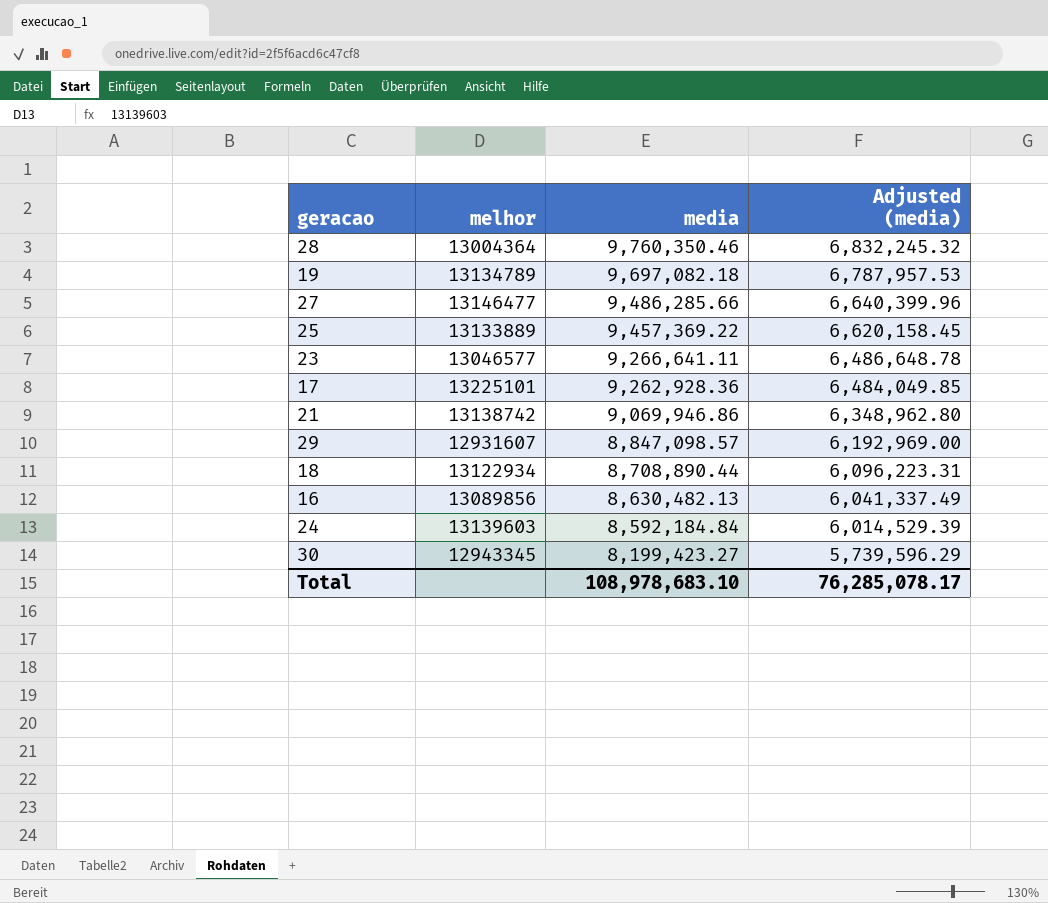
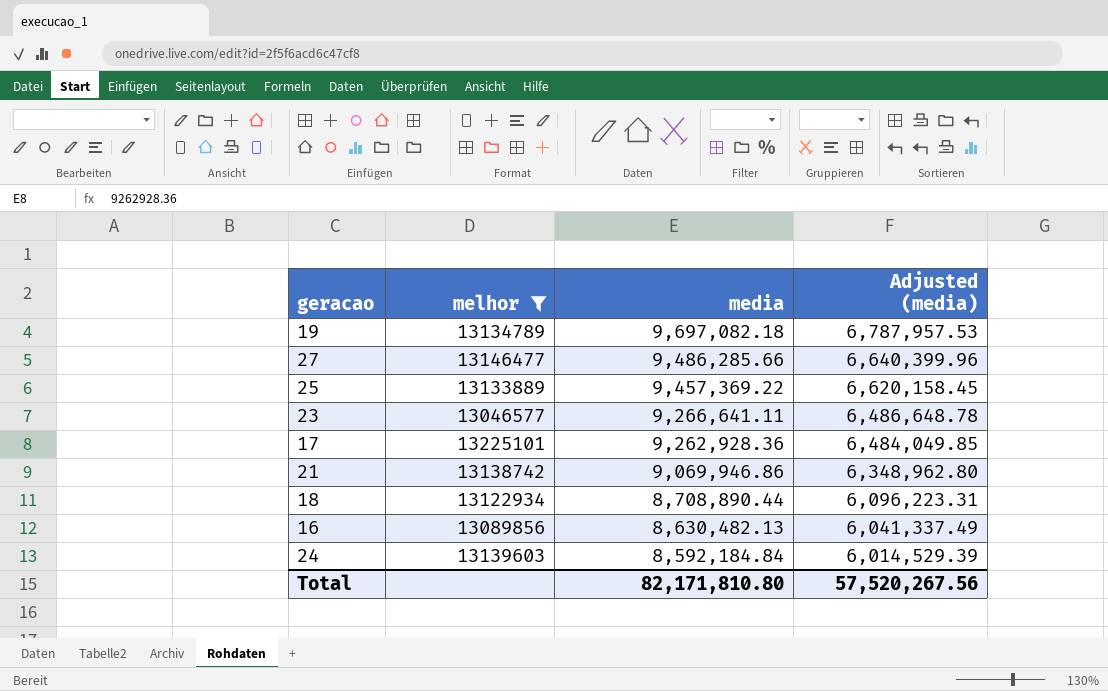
filter: none -> melhor >= 13046577
Total | media: 108,978,683.10 -> 82,171,810.80
Total | Adjusted (media): 76,285,078.17 -> 57,520,267.56

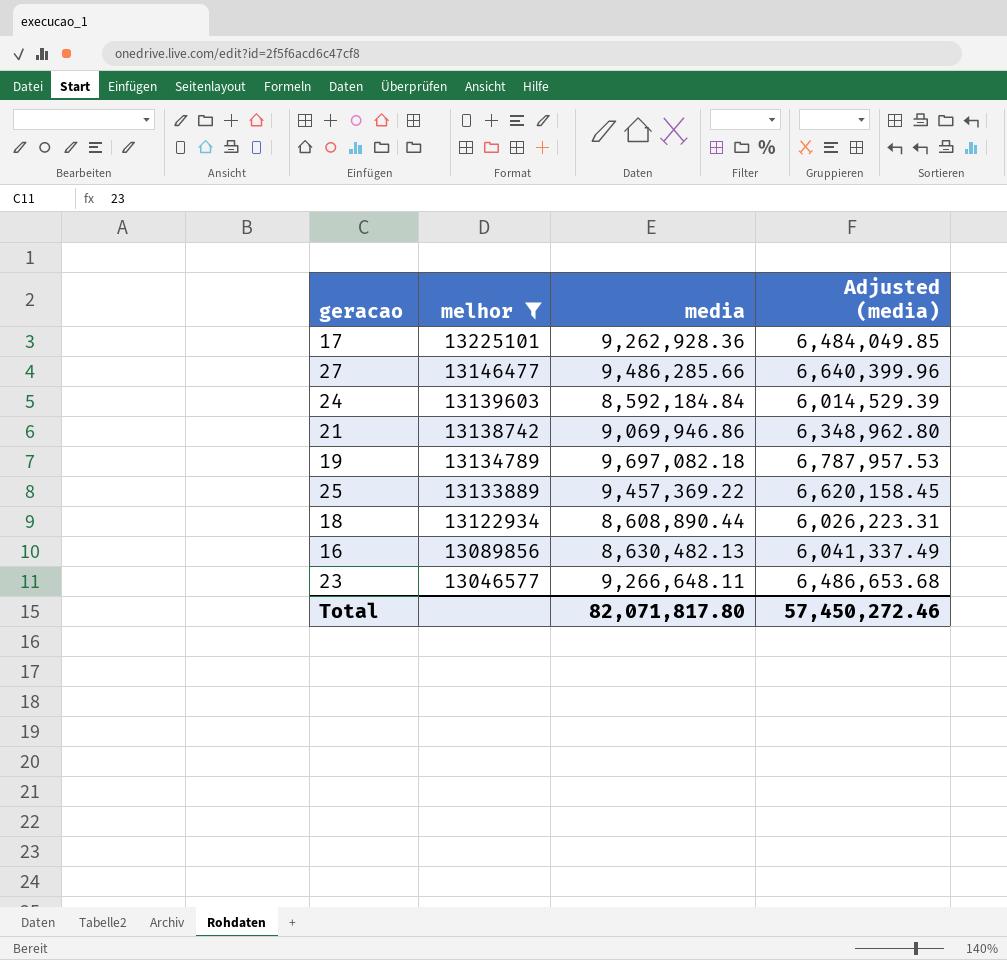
row order: media descending -> melhor descending
18 | media: 8,708,890.44 -> 8,608,890.44
18 | Adjusted (media): 6,096,223.31 -> 6,026,223.31
23 | media: 9,266,641.11 -> 9,266,648.11
23 | Adjusted (media): 6,486,648.78 -> 6,486,653.68
Total | media: 82,171,810.80 -> 82,071,817.80
Total | Adjusted (media): 57,520,267.56 -> 57,450,272.46

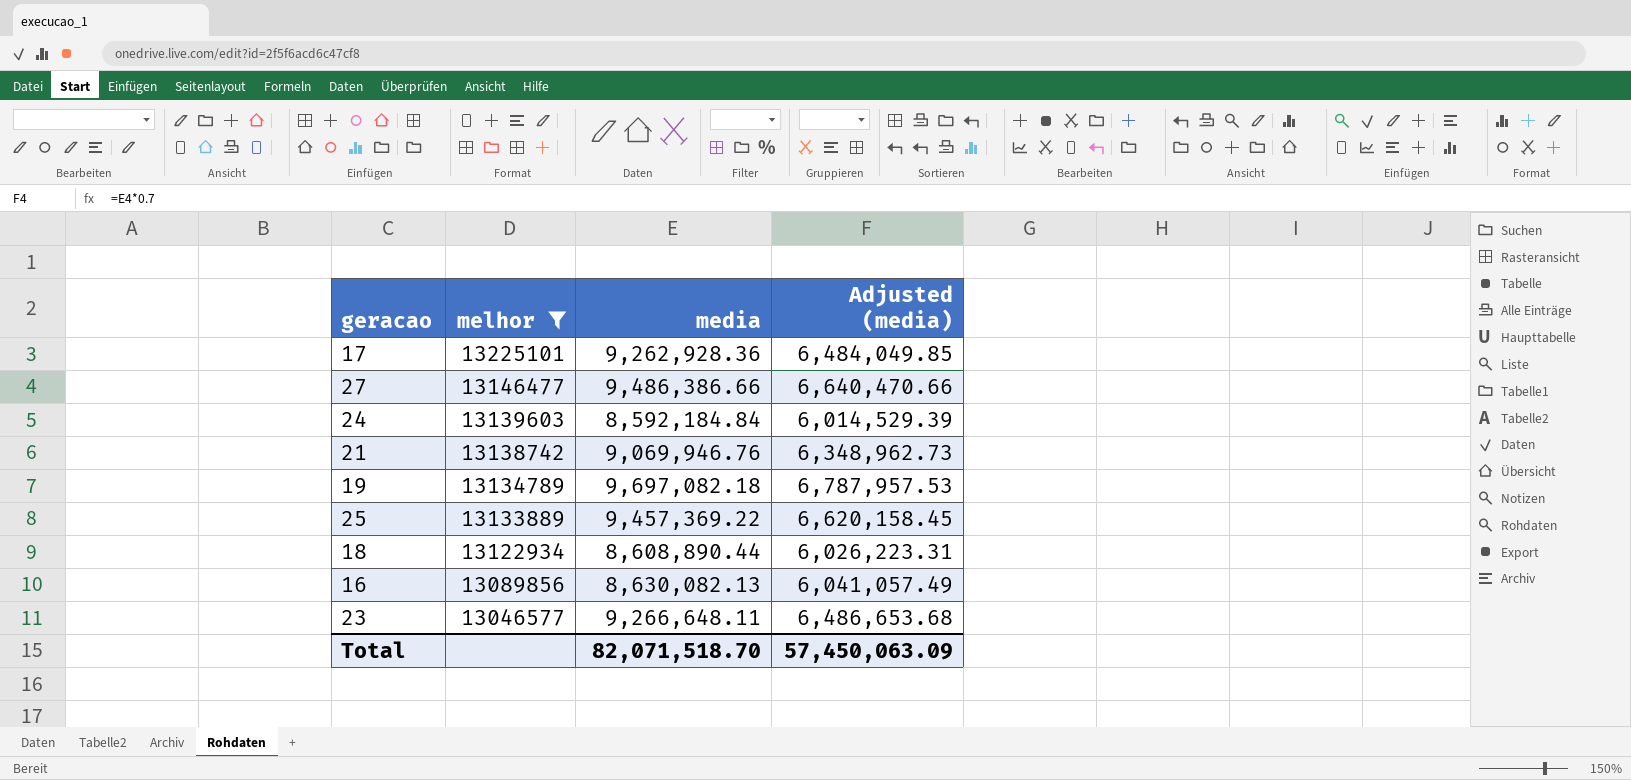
27 | media: 9,486,285.66 -> 9,486,386.66
27 | Adjusted (media): 6,640,399.96 -> 6,640,470.66
21 | media: 9,069,946.86 -> 9,069,946.76
21 | Adjusted (media): 6,348,962.80 -> 6,348,962.73
16 | media: 8,630,482.13 -> 8,630,082.13
16 | Adjusted (media): 6,041,337.49 -> 6,041,057.49
Total | media: 82,071,817.80 -> 82,071,518.70
Total | Adjusted (media): 57,450,272.46 -> 57,450,063.09

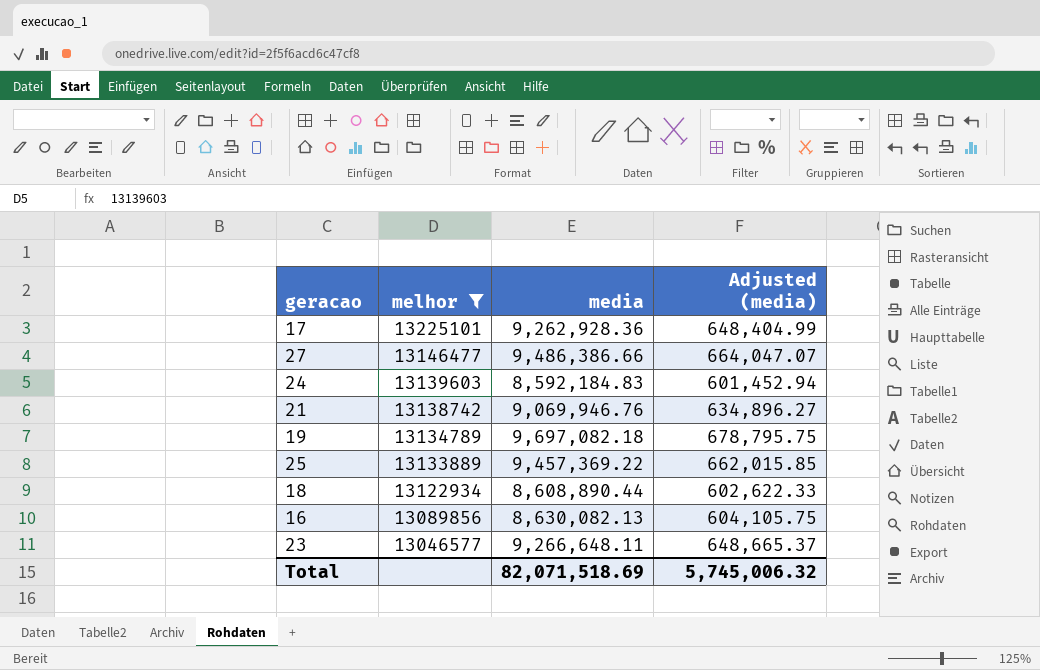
column Adjusted (media) | formula: [media] * 0.7 -> [media] * 0.07
24 | media: 8,592,184.84 -> 8,592,184.83
Total | media: 82,071,518.70 -> 82,071,518.69
Total | Adjusted (media): 57,450,063.09 -> 5,745,006.32

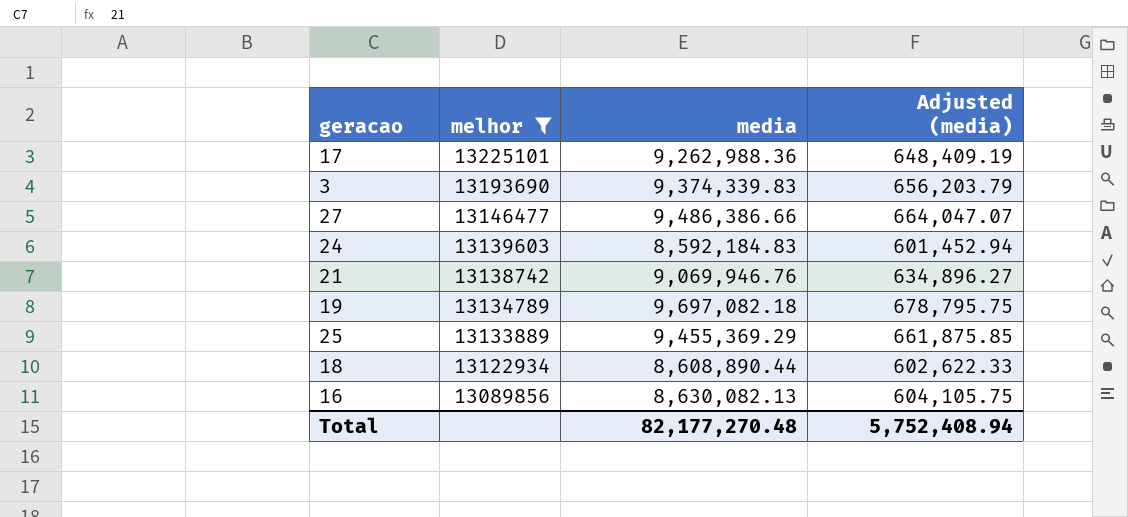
row 23: 13046577 | 9,266,648.11 | 648,665.37 -> none
17 | media: 9,262,928.36 -> 9,262,988.36
17 | Adjusted (media): 648,404.99 -> 648,409.19
row 3: none -> 13193690 | 9,374,339.83 | 656,203.79
25 | media: 9,457,369.22 -> 9,455,369.29
25 | Adjusted (media): 662,015.85 -> 661,875.85
Total | media: 82,071,518.69 -> 82,177,270.48
Total | Adjusted (media): 5,745,006.32 -> 5,752,408.94

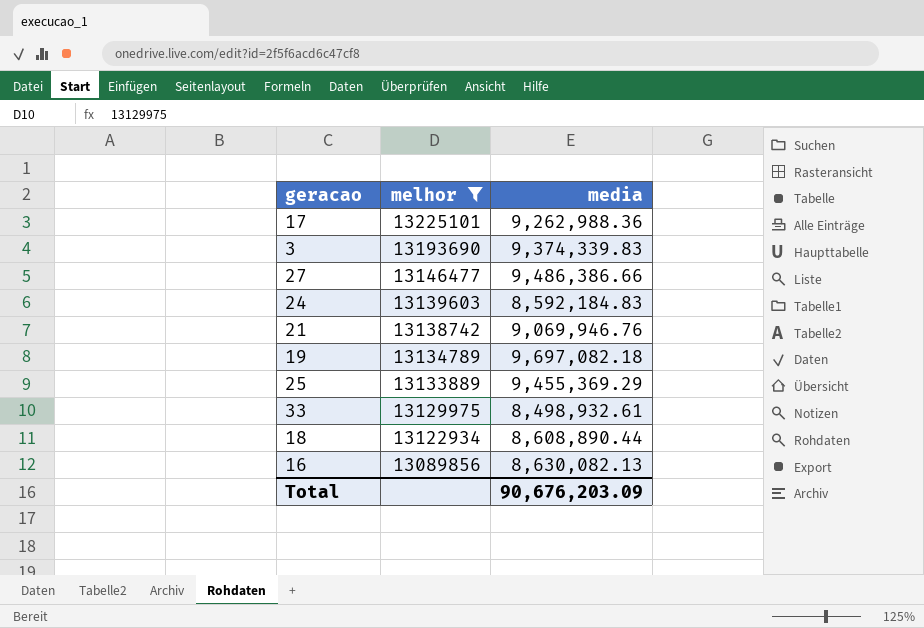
column Adjusted (media) | formula: [media] * 0.07 -> none
row 33: none -> 13129975 | 8,498,932.61
Total | media: 82,177,270.48 -> 90,676,203.09

